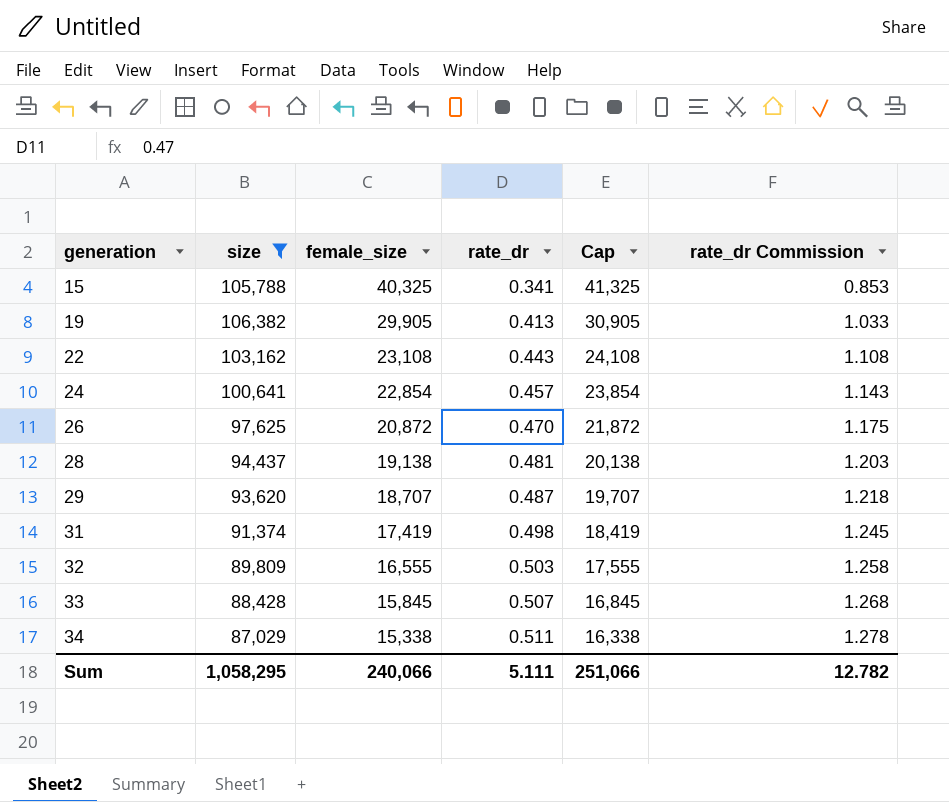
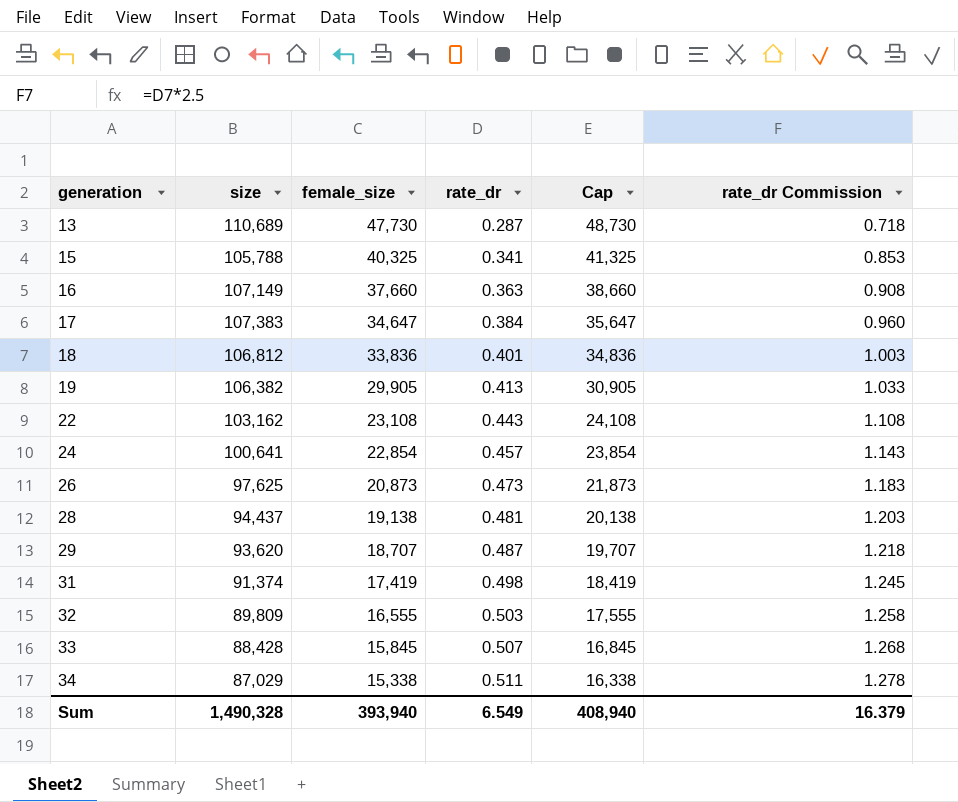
filter: size <= 106,382 -> none
26 | female_size: 20,872 -> 20,873
26 | rate_dr: 0.470 -> 0.473
26 | Cap: 21,872 -> 21,873
26 | rate_dr Commission: 1.175 -> 1.183
Sum | size: 1,058,295 -> 1,490,328
Sum | female_size: 240,066 -> 393,940
Sum | rate_dr: 5.111 -> 6.549
Sum | Cap: 251,066 -> 408,940
Sum | rate_dr Commission: 12.782 -> 16.379

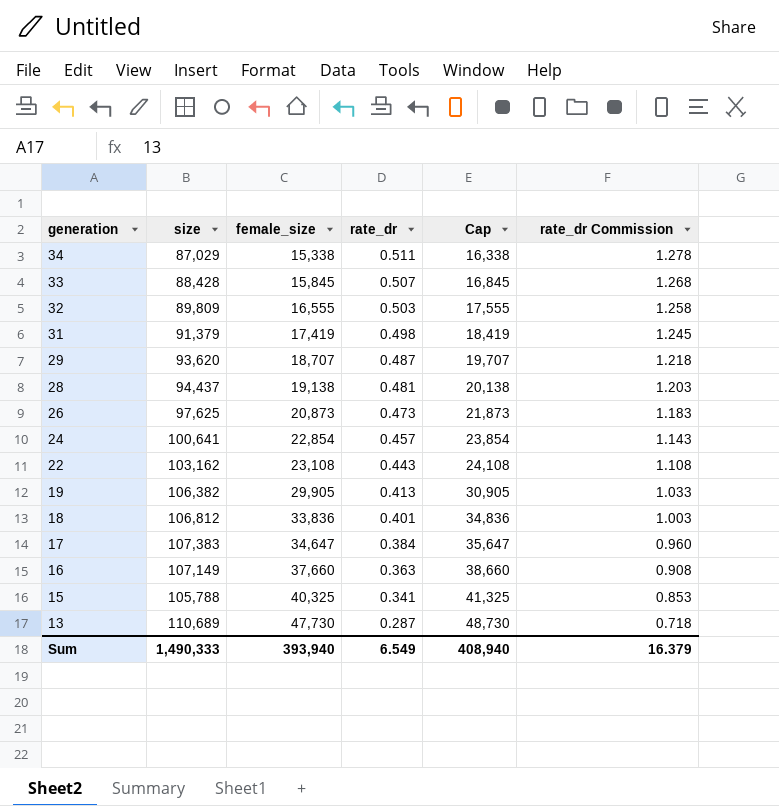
row order: generation ascending -> generation descending
31 | size: 91,374 -> 91,379
Sum | size: 1,490,328 -> 1,490,333

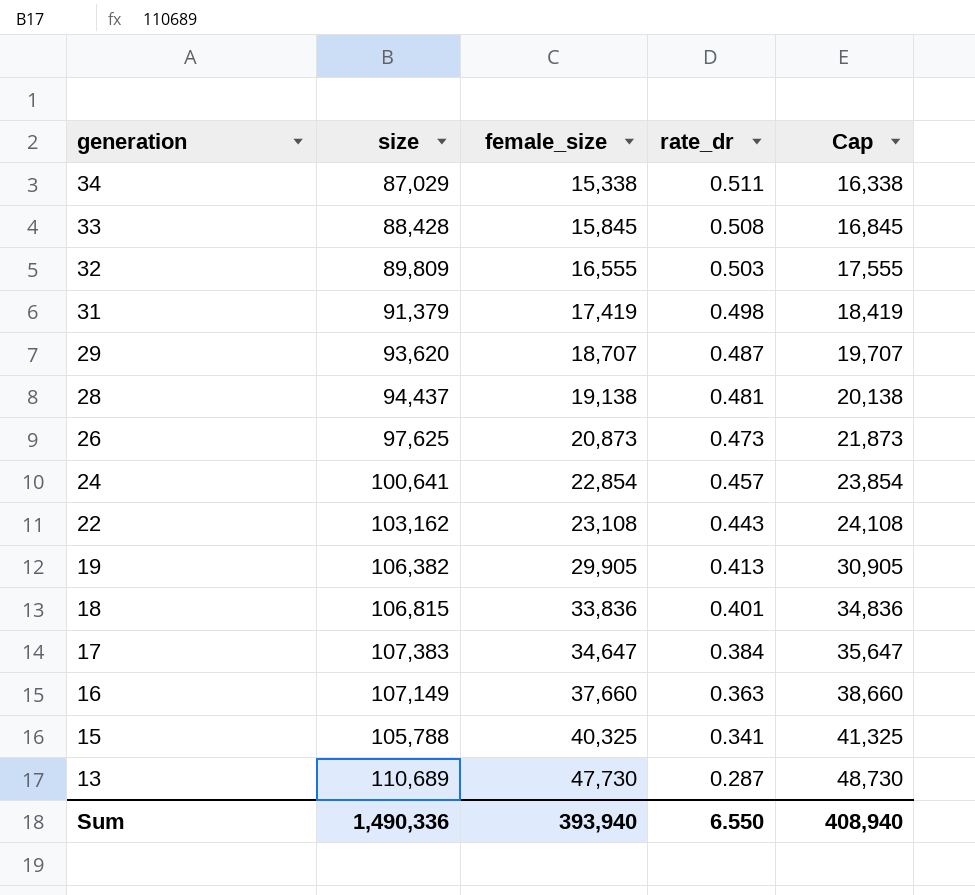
column rate_dr Commission | formula: [rate_dr] * 2.5 -> none
33 | rate_dr: 0.507 -> 0.508
18 | size: 106,812 -> 106,815
Sum | size: 1,490,333 -> 1,490,336
Sum | rate_dr: 6.549 -> 6.550

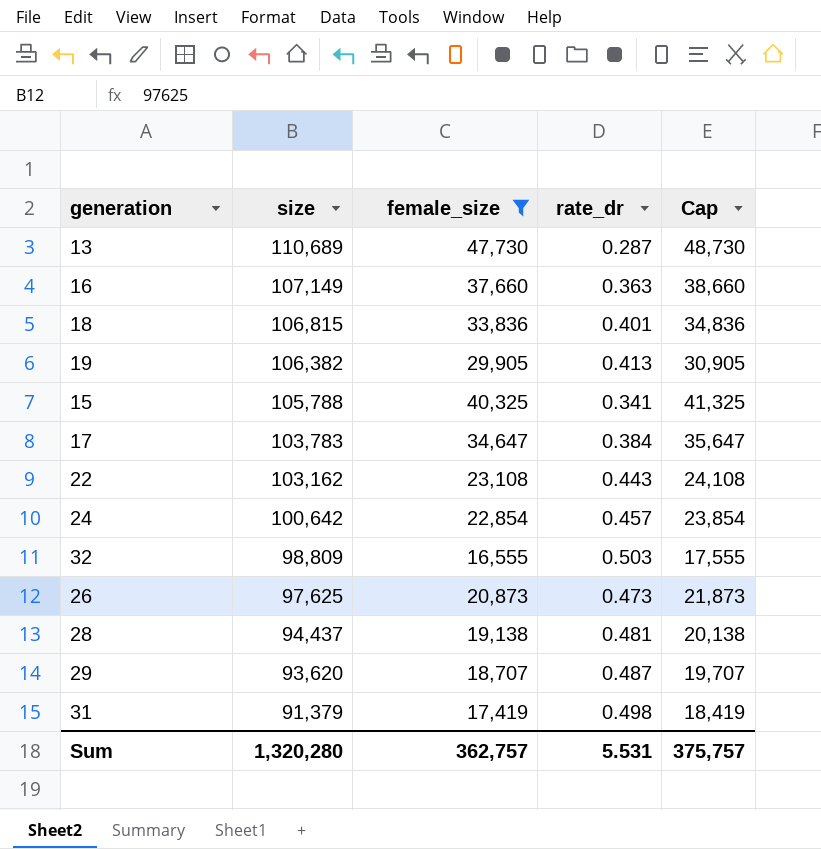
filter: none -> female_size >= 16,555
row order: generation descending -> size descending
17 | size: 107,383 -> 103,783
24 | size: 100,641 -> 100,642
32 | size: 89,809 -> 98,809
Sum | size: 1,490,336 -> 1,320,280
Sum | female_size: 393,940 -> 362,757
Sum | rate_dr: 6.550 -> 5.531
Sum | Cap: 408,940 -> 375,757

